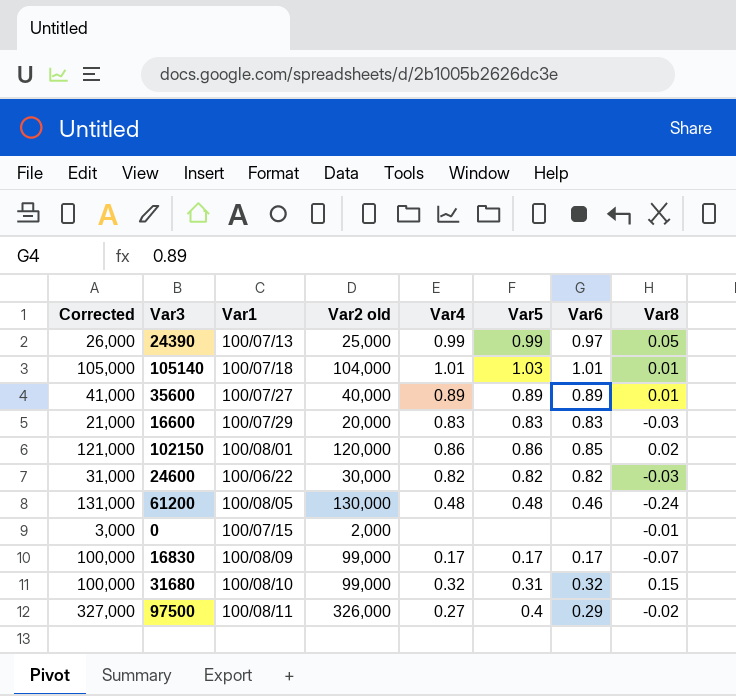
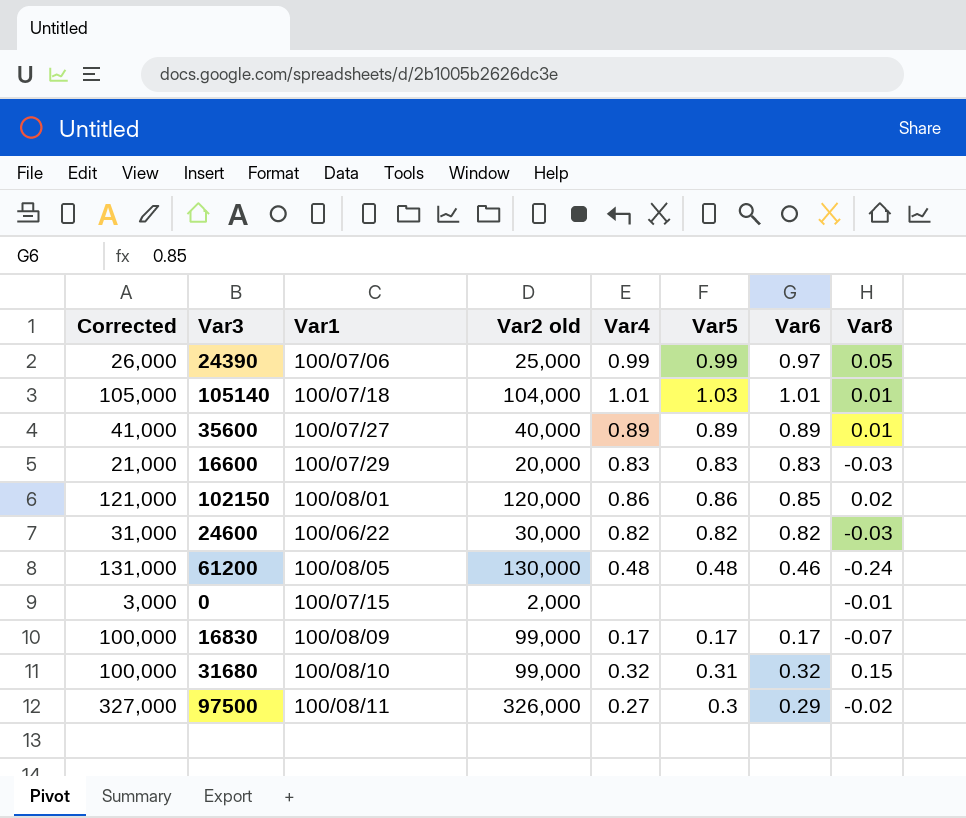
24390 | Var1: 100/07/13 -> 100/07/06
97500 | Var5: 0.4 -> 0.3

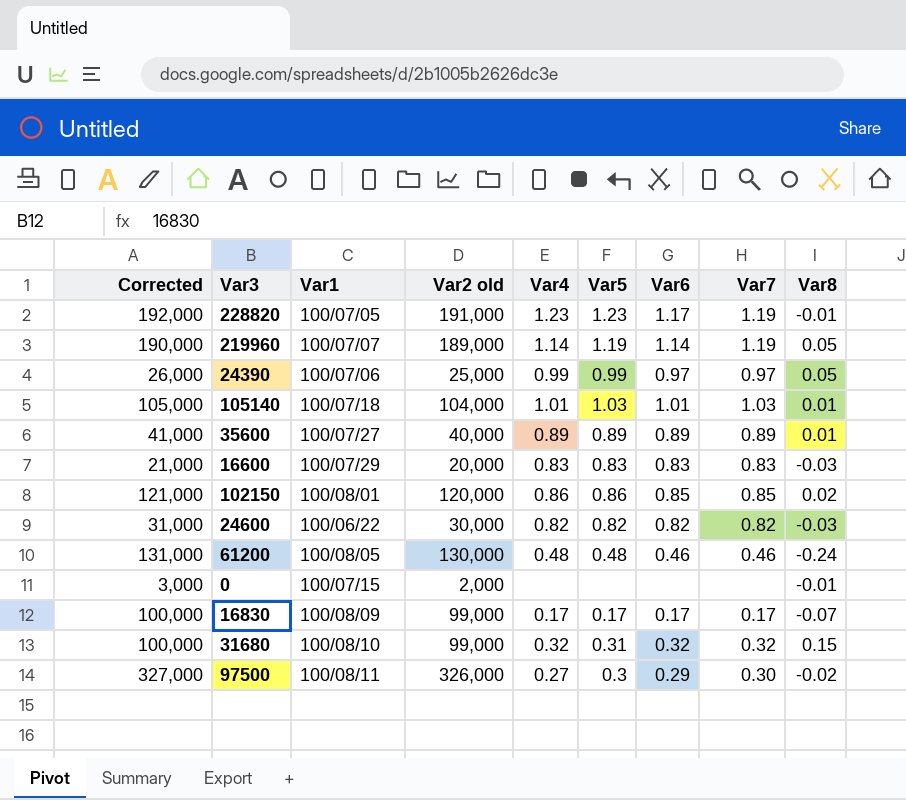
column Var7 | position: none -> 8
row 228820: none -> 192,000 | 100/07/05 | 191,000 | 1.23 | 1.23 | 1.17 | 1.19 | -0.01
row 219960: none -> 190,000 | 100/07/07 | 189,000 | 1.14 | 1.19 | 1.14 | 1.19 | 0.05

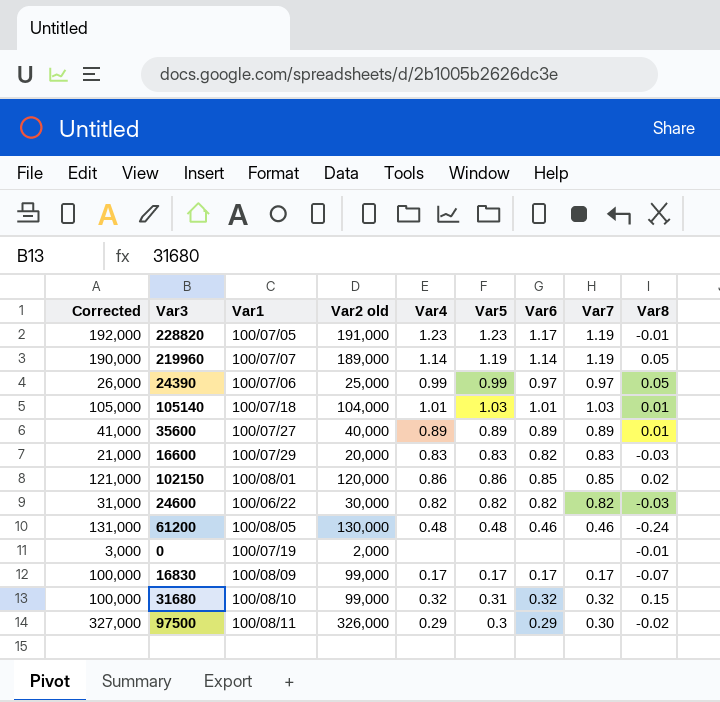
16600 | Var6: 0.83 -> 0.82
0 | Var1: 100/07/15 -> 100/07/19
97500 | Var4: 0.27 -> 0.29

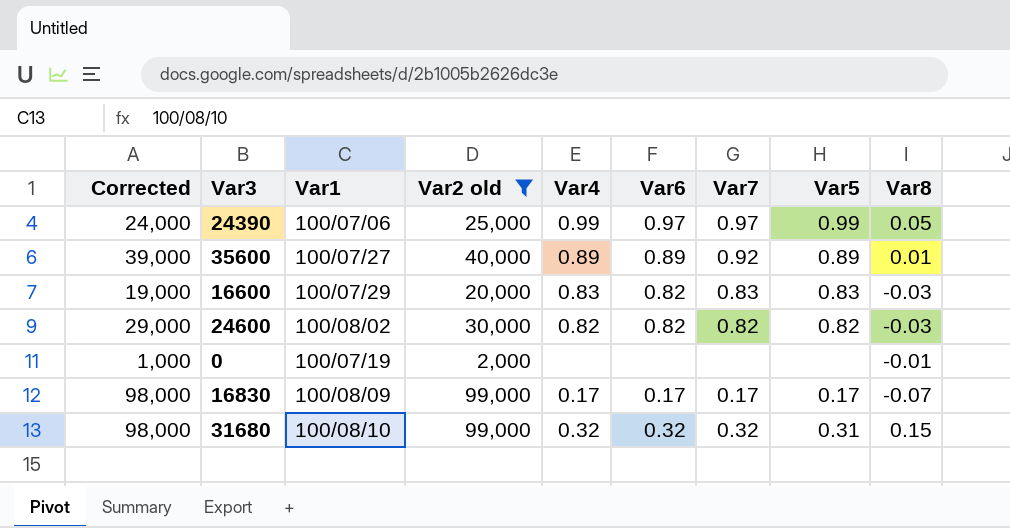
filter: none -> Var2 old <= 99,000
column Corrected | formula: [Var2 old] + 1000 -> [Var2 old] - 1000
column Var5 | position: 6 -> 8
35600 | Var7: 0.89 -> 0.92
24600 | Var1: 100/06/22 -> 100/08/02

